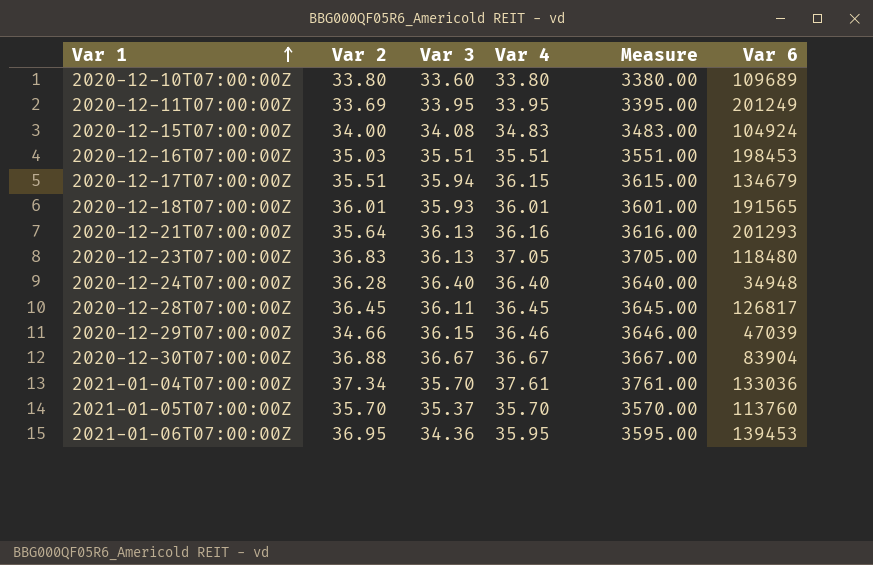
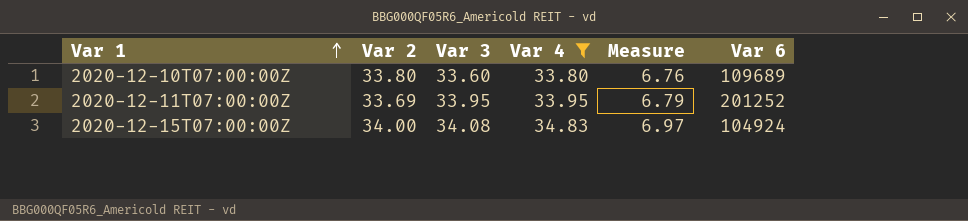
filter: none -> Var 4 <= 34.83
column Measure | formula: [Var 4] * 100 -> [Var 4] * 0.2
2020-12-11T07:00:00Z | Var 6: 201249 -> 201252

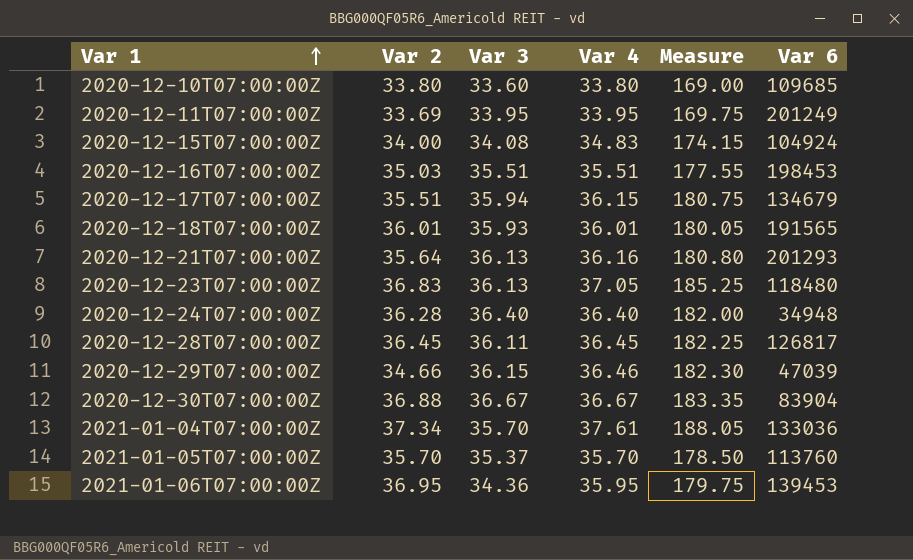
filter: Var 4 <= 34.83 -> none
column Measure | formula: [Var 4] * 0.2 -> [Var 4] * 5
2020-12-10T07:00:00Z | Var 6: 109689 -> 109685
2020-12-11T07:00:00Z | Var 6: 201252 -> 201249

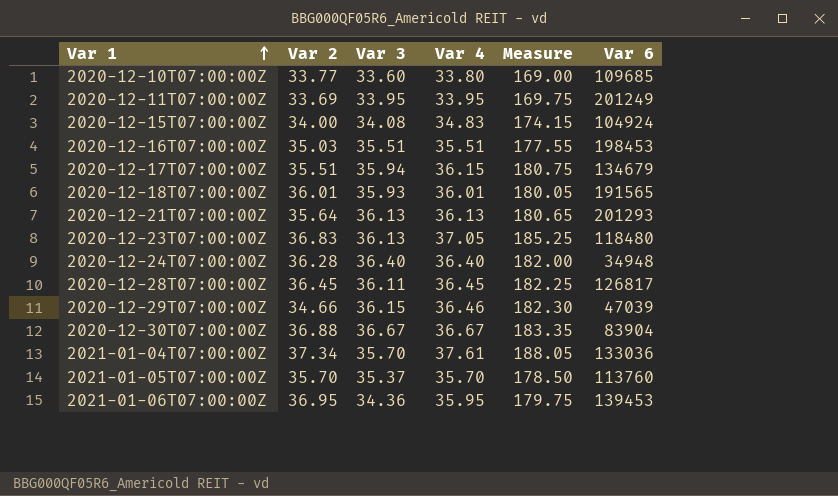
2020-12-10T07:00:00Z | Var 2: 33.80 -> 33.77
2020-12-21T07:00:00Z | Var 4: 36.16 -> 36.13
2020-12-21T07:00:00Z | Measure: 180.80 -> 180.65

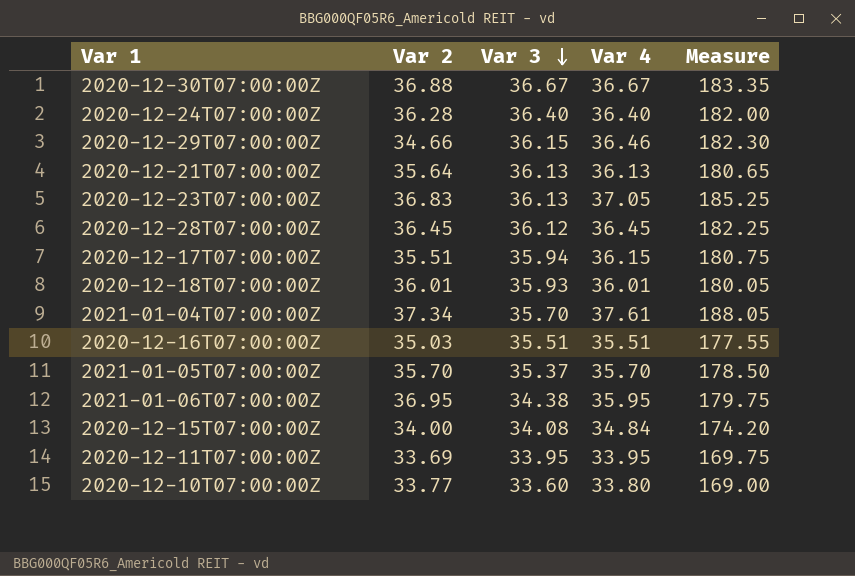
row order: Var 1 ascending -> Var 3 descending
column Var 6 | position: 6 -> none
2020-12-28T07:00:00Z | Var 3: 36.11 -> 36.12
2021-01-06T07:00:00Z | Var 3: 34.36 -> 34.38
2020-12-15T07:00:00Z | Var 4: 34.83 -> 34.84
2020-12-15T07:00:00Z | Measure: 174.15 -> 174.20

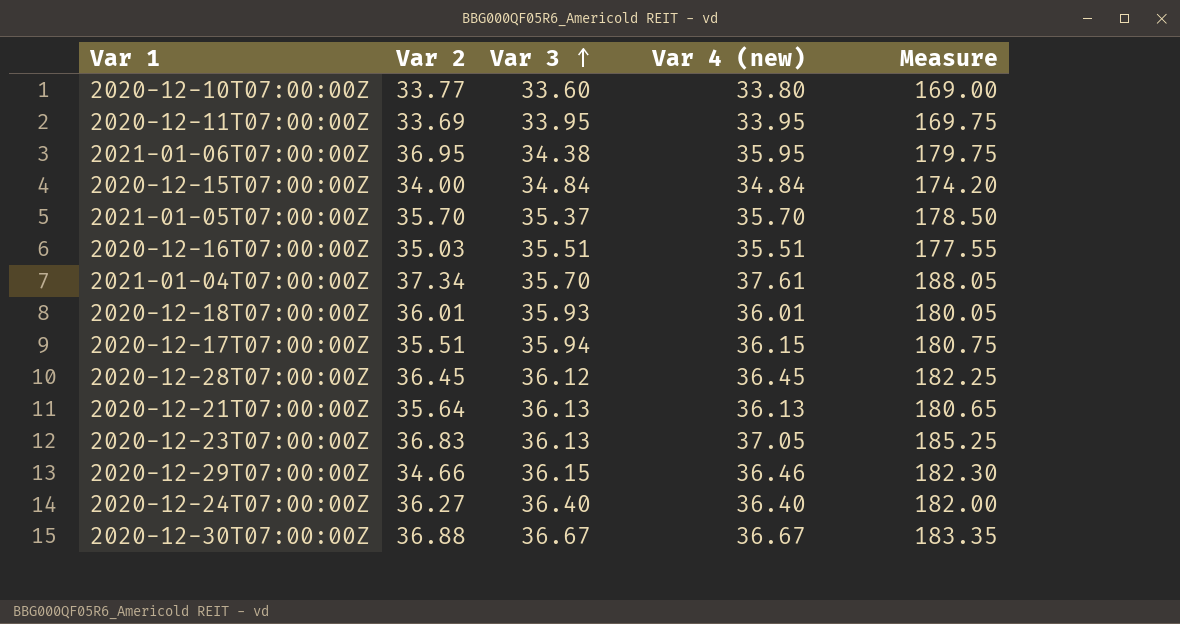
row order: Var 3 descending -> Var 3 ascending
column name: Var 4 -> Var 4 (new)
2020-12-15T07:00:00Z | Var 3: 34.08 -> 34.84
2020-12-24T07:00:00Z | Var 2: 36.28 -> 36.27

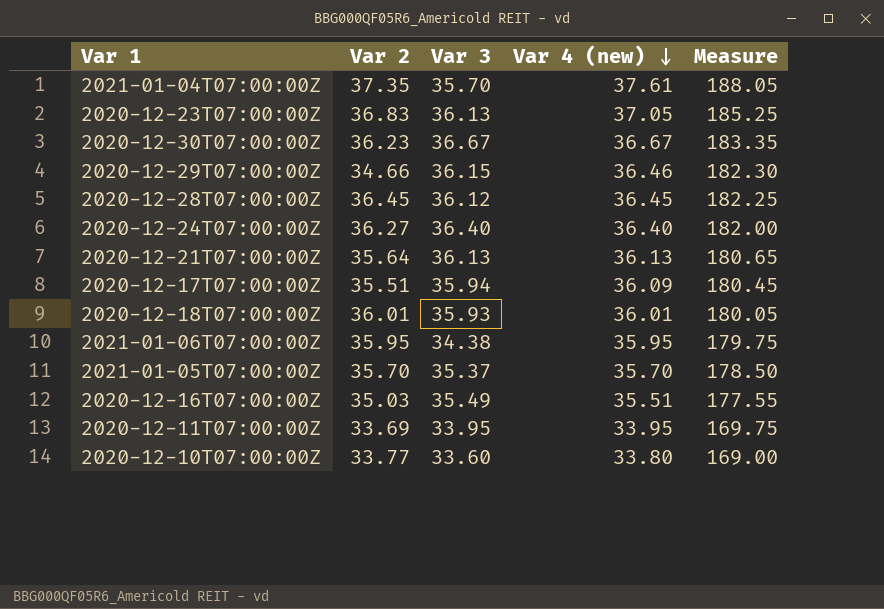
row order: Var 3 ascending -> Var 4 (new) descending
row 2020-12-15T07:00:00Z: 34.00 | 34.84 | 34.84 | 174.20 -> none
2021-01-04T07:00:00Z | Var 2: 37.34 -> 37.35
2020-12-30T07:00:00Z | Var 2: 36.88 -> 36.23
2020-12-17T07:00:00Z | Var 4 (new): 36.15 -> 36.09
2020-12-17T07:00:00Z | Measure: 180.75 -> 180.45
2021-01-06T07:00:00Z | Var 2: 36.95 -> 35.95
2020-12-16T07:00:00Z | Var 3: 35.51 -> 35.49

